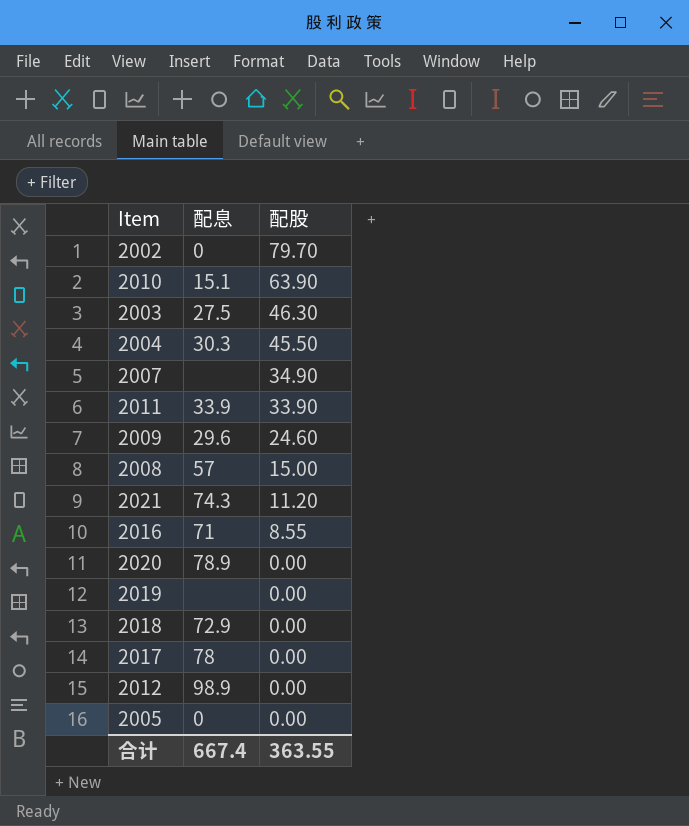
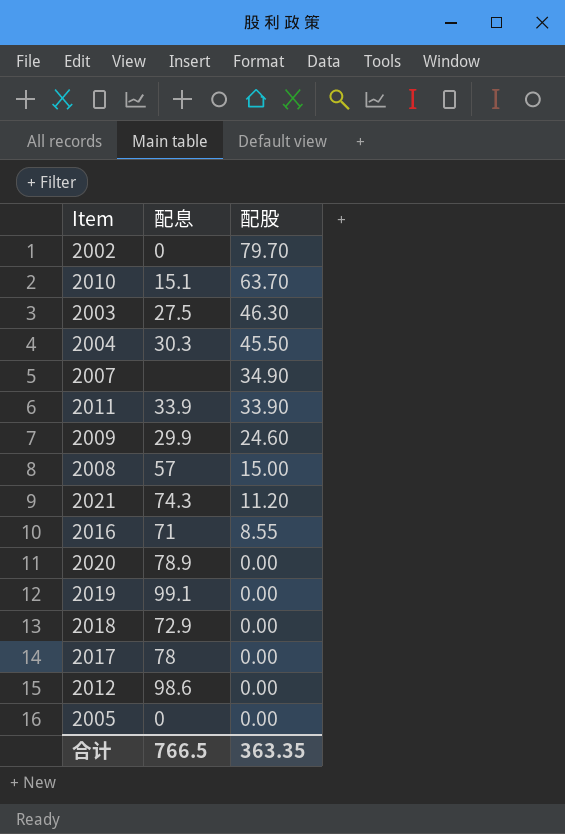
2010 | 配股: 63.90 -> 63.70
2009 | 配息: 29.6 -> 29.9
2019 | 配息: none -> 99.1
2012 | 配息: 98.9 -> 98.6
合计 | 配息: 667.4 -> 766.5
合计 | 配股: 363.55 -> 363.35

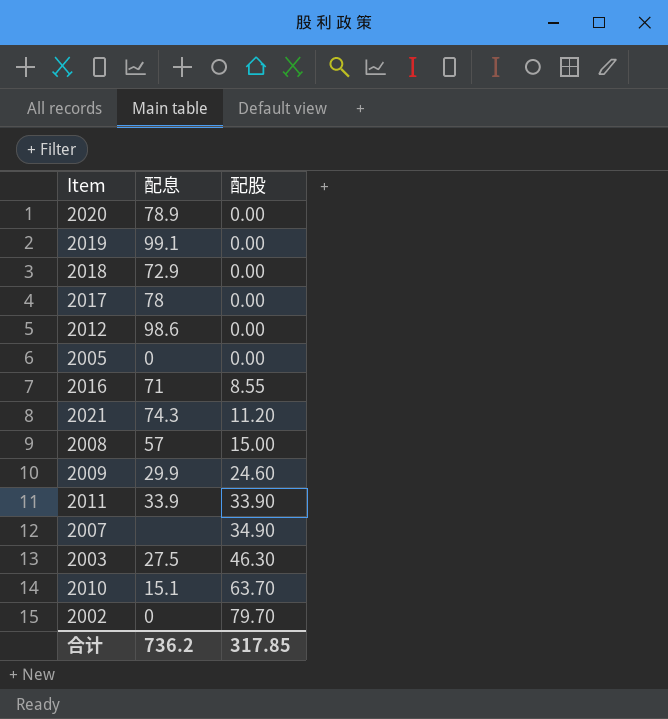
row order: 配股 descending -> 配股 ascending
row 2004: 30.3 | 45.50 -> none
合计 | 配息: 766.5 -> 736.2
合计 | 配股: 363.35 -> 317.85

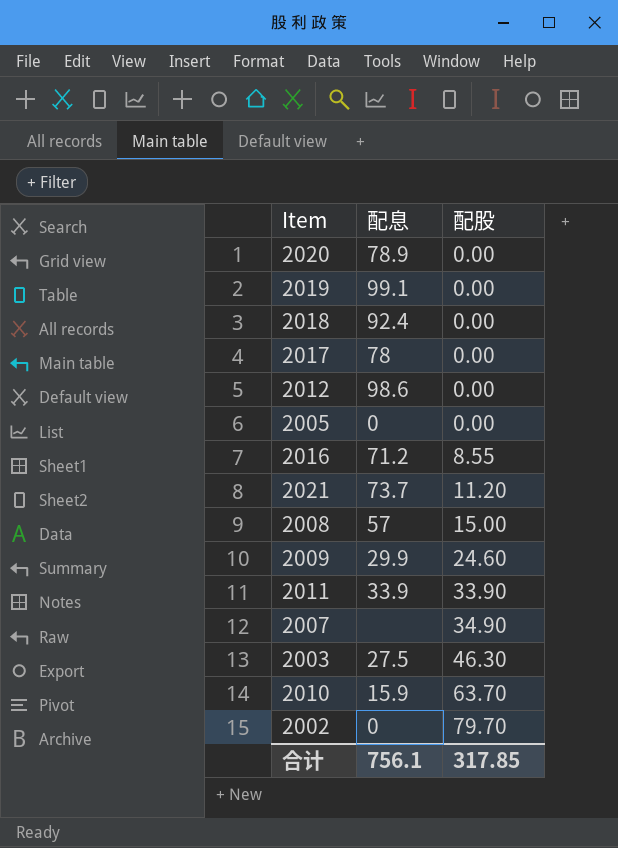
2018 | 配息: 72.9 -> 92.4
2016 | 配息: 71 -> 71.2
2021 | 配息: 74.3 -> 73.7
2010 | 配息: 15.1 -> 15.9
合计 | 配息: 736.2 -> 756.1

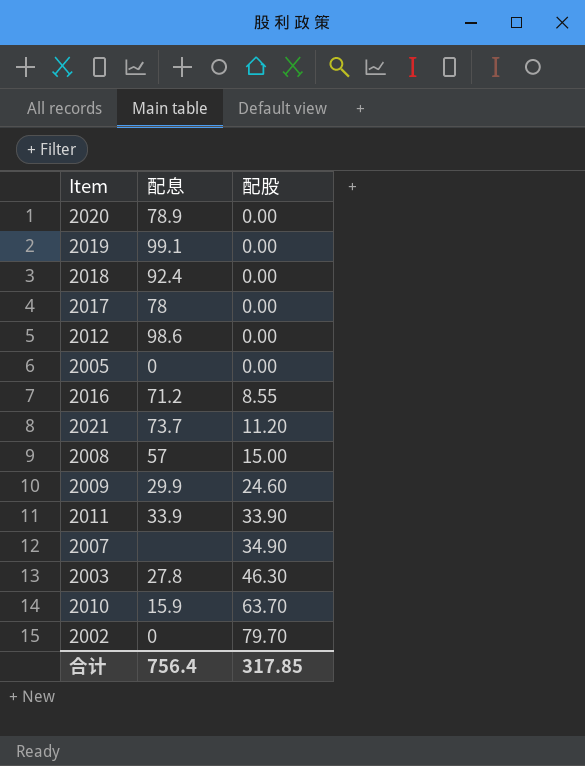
2003 | 配息: 27.5 -> 27.8
合计 | 配息: 756.1 -> 756.4

